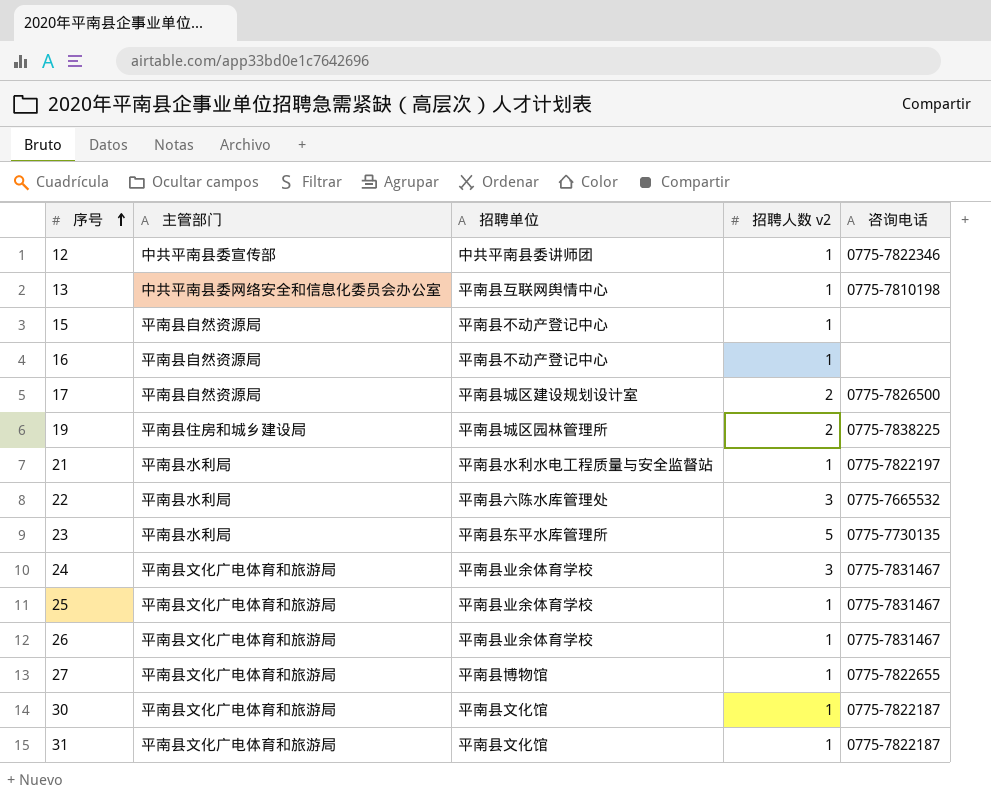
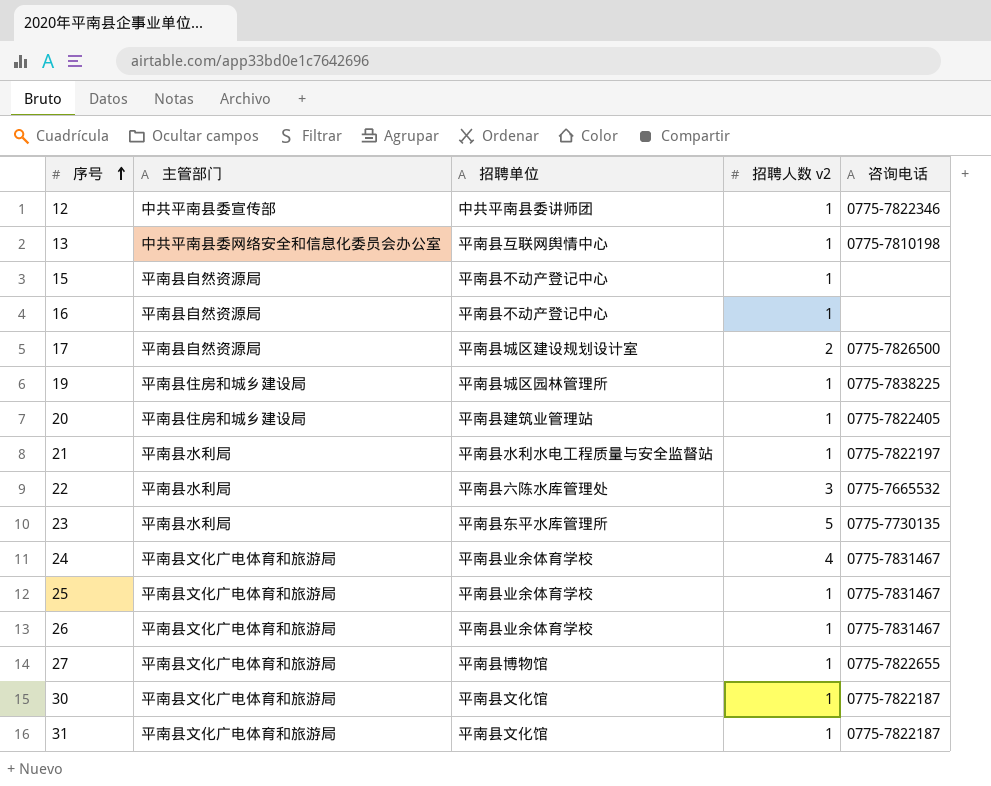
19 | 招聘人数 v2: 2 -> 1
row 20: none -> 平南县住房和城乡建设局 | 平南县建筑业管理站 | 1 | 0775-7822405
24 | 招聘人数 v2: 3 -> 4

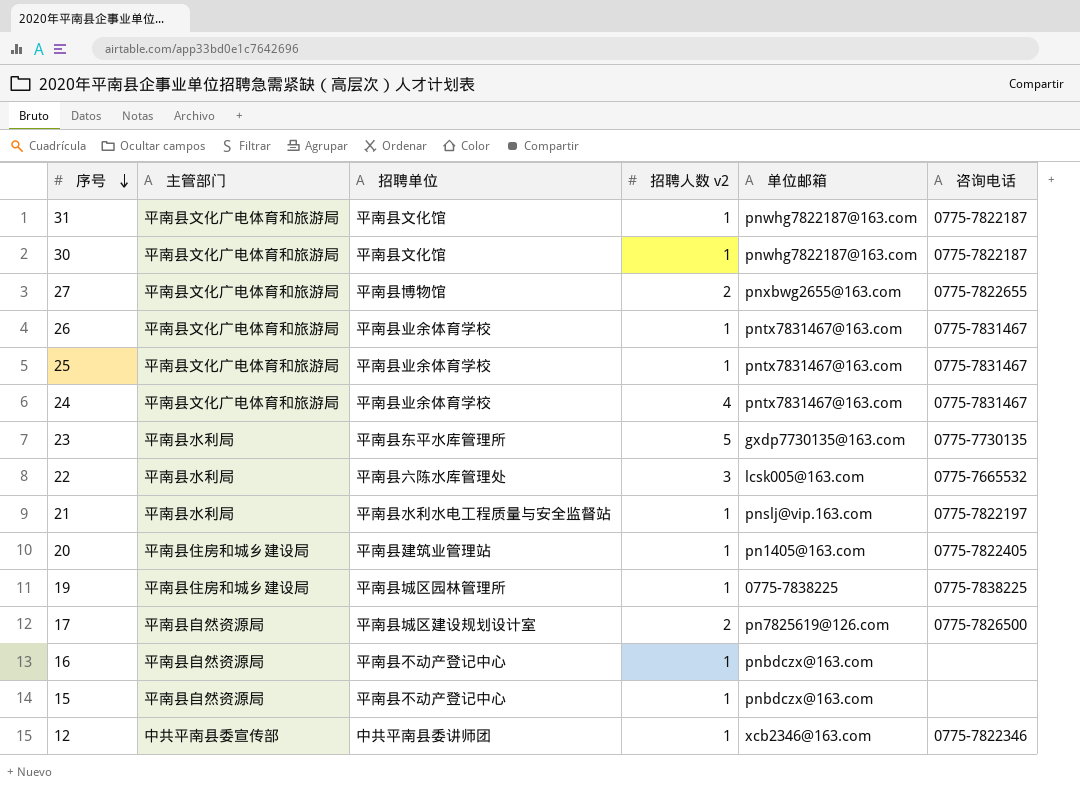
row order: 序号 ascending -> 序号 descending
column 单位邮箱 | position: none -> 5
row 13: 中共平南县委网络安全和信息化委员会办公室 | 平南县互联网舆情中心 | 1 | 0775-7810198 -> none
27 | 招聘人数 v2: 1 -> 2

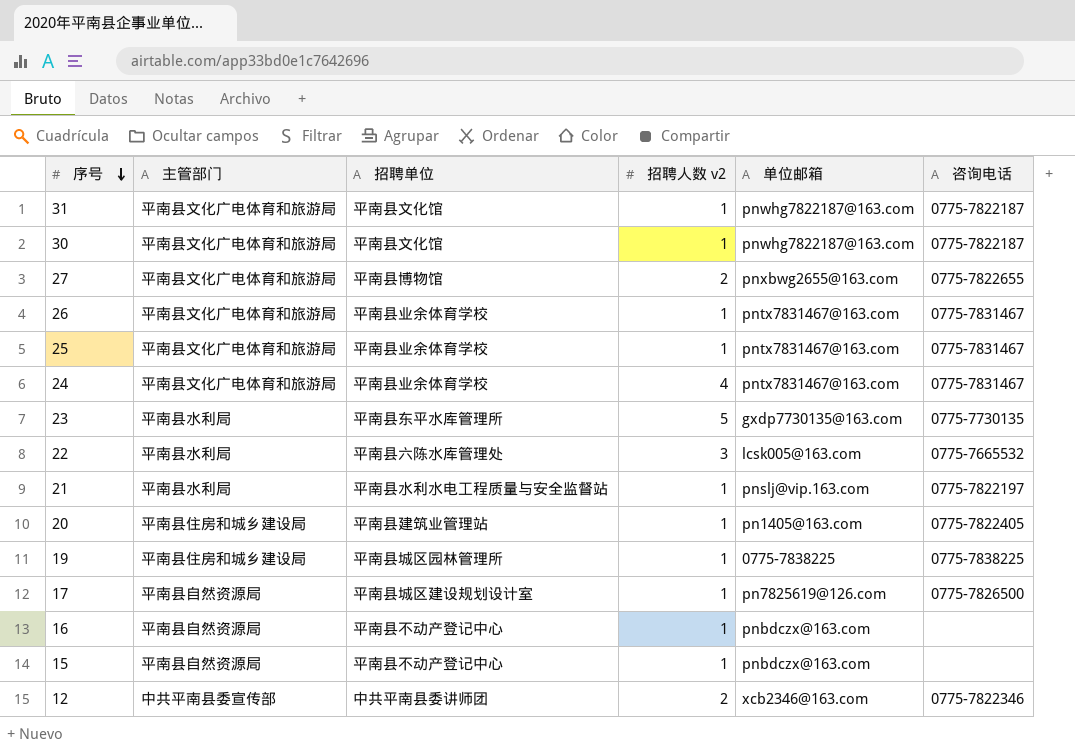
17 | 招聘人数 v2: 2 -> 1
12 | 招聘人数 v2: 1 -> 2

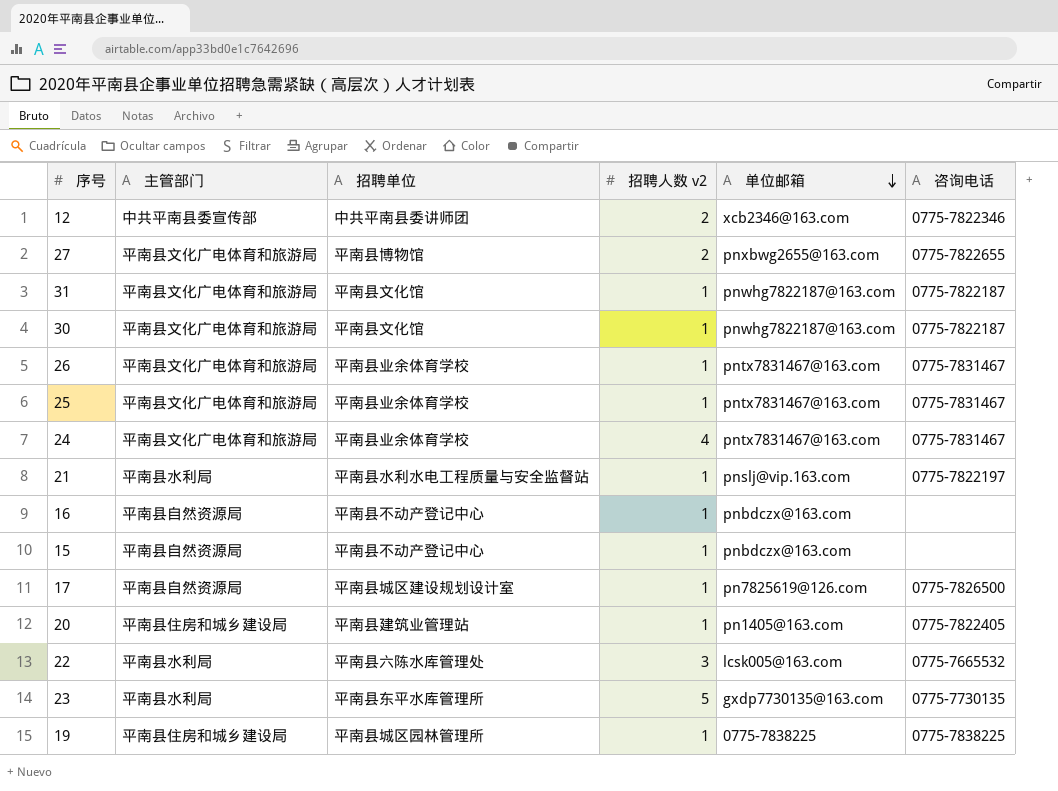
row order: 序号 descending -> 单位邮箱 descending

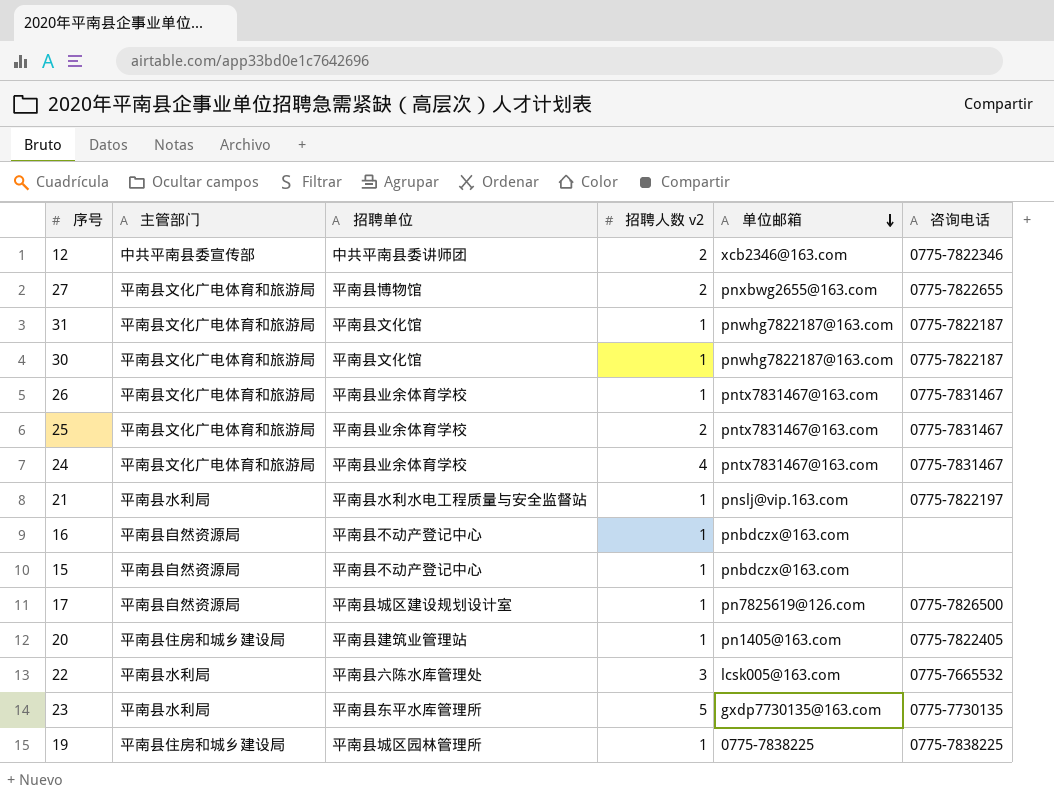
25 | 招聘人数 v2: 1 -> 2

